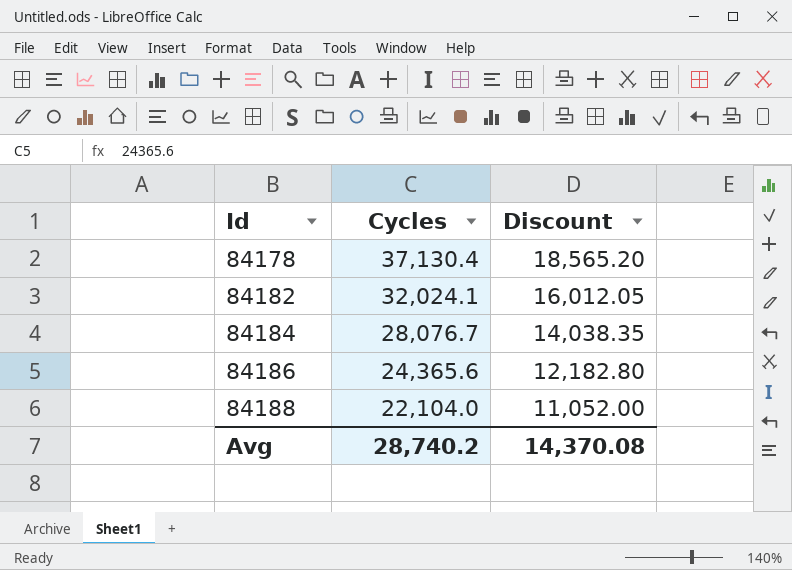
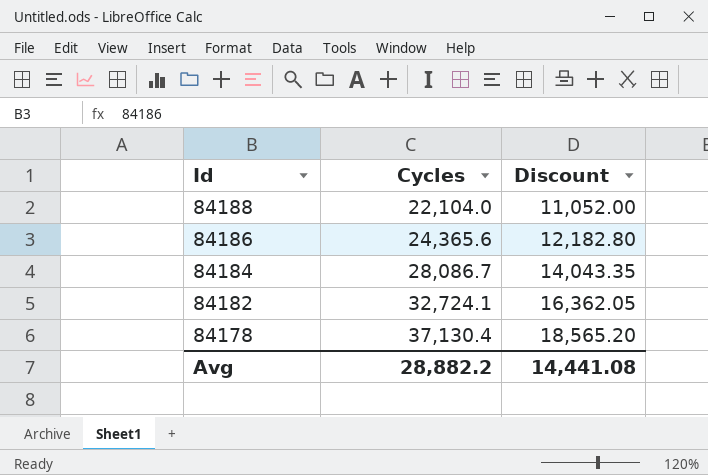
row order: Id ascending -> Id descending
84184 | Cycles: 28,076.7 -> 28,086.7
84184 | Discount: 14,038.35 -> 14,043.35
84182 | Cycles: 32,024.1 -> 32,724.1
84182 | Discount: 16,012.05 -> 16,362.05
Avg | Cycles: 28,740.2 -> 28,882.2
Avg | Discount: 14,370.08 -> 14,441.08

